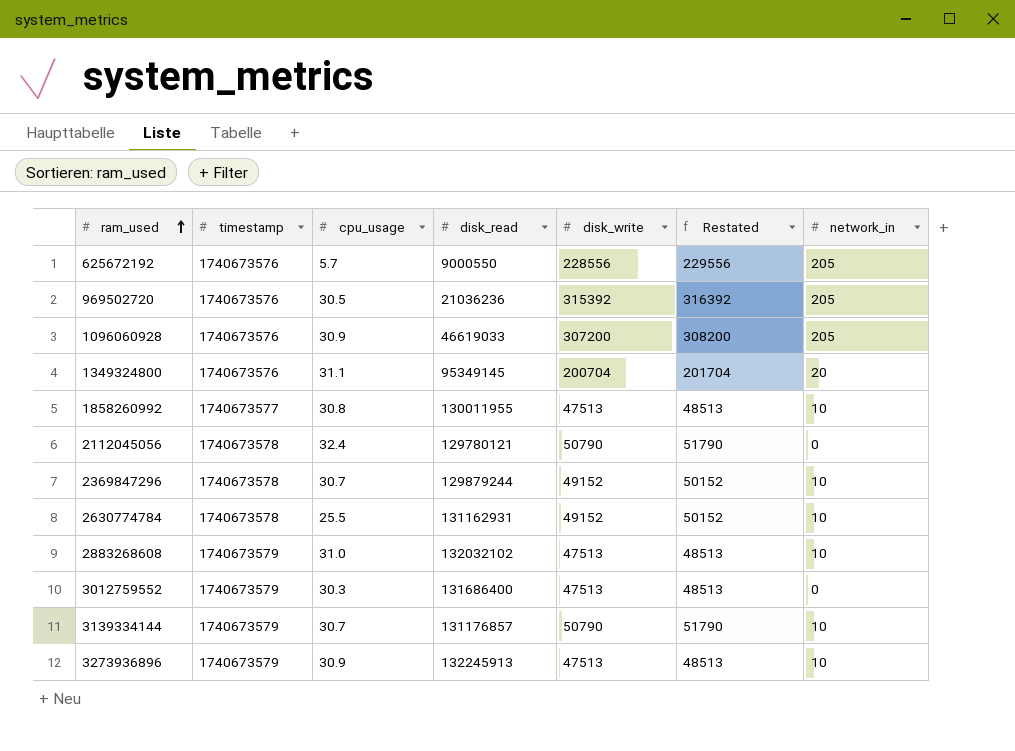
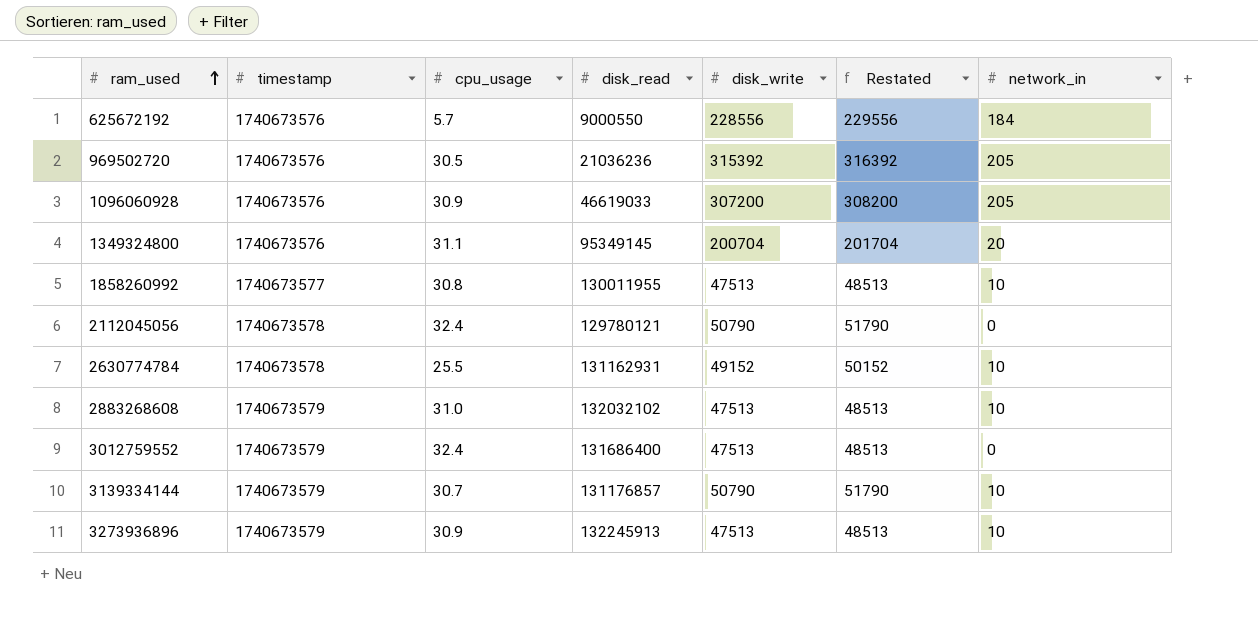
row 2369847296: 1740673578 | 30.7 | 129879244 | 49152 | 50152 | 10 -> none
625672192 | network_in: 205 -> 184
3012759552 | cpu_usage: 30.3 -> 32.4

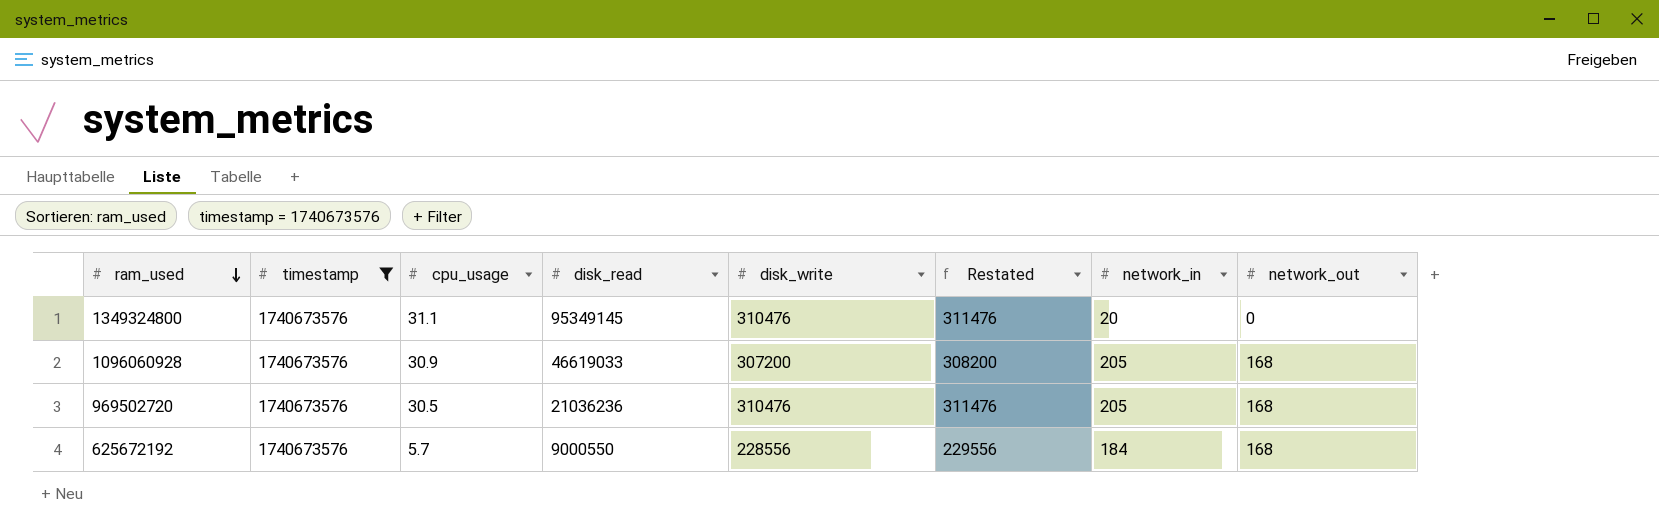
filter: none -> timestamp = 1740673576
row order: ram_used ascending -> ram_used descending
column network_out | position: none -> 8
1349324800 | disk_write: 200704 -> 310476
1349324800 | Restated: 201704 -> 311476
969502720 | disk_write: 315392 -> 310476
969502720 | Restated: 316392 -> 311476

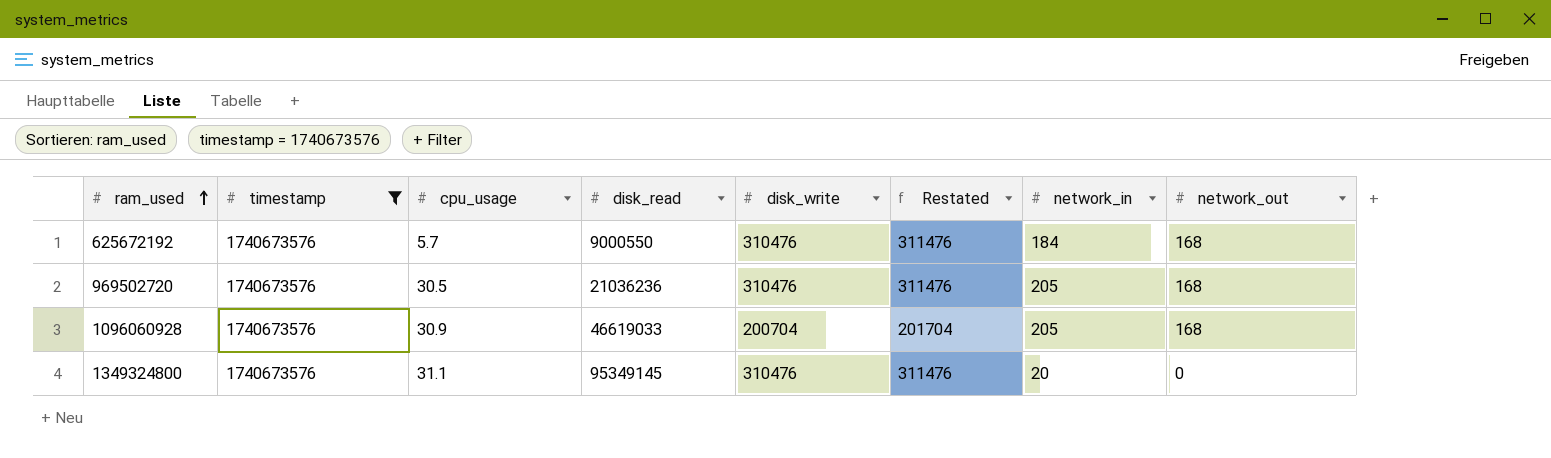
row order: ram_used descending -> ram_used ascending
625672192 | disk_write: 228556 -> 310476
625672192 | Restated: 229556 -> 311476
1096060928 | disk_write: 307200 -> 200704
1096060928 | Restated: 308200 -> 201704

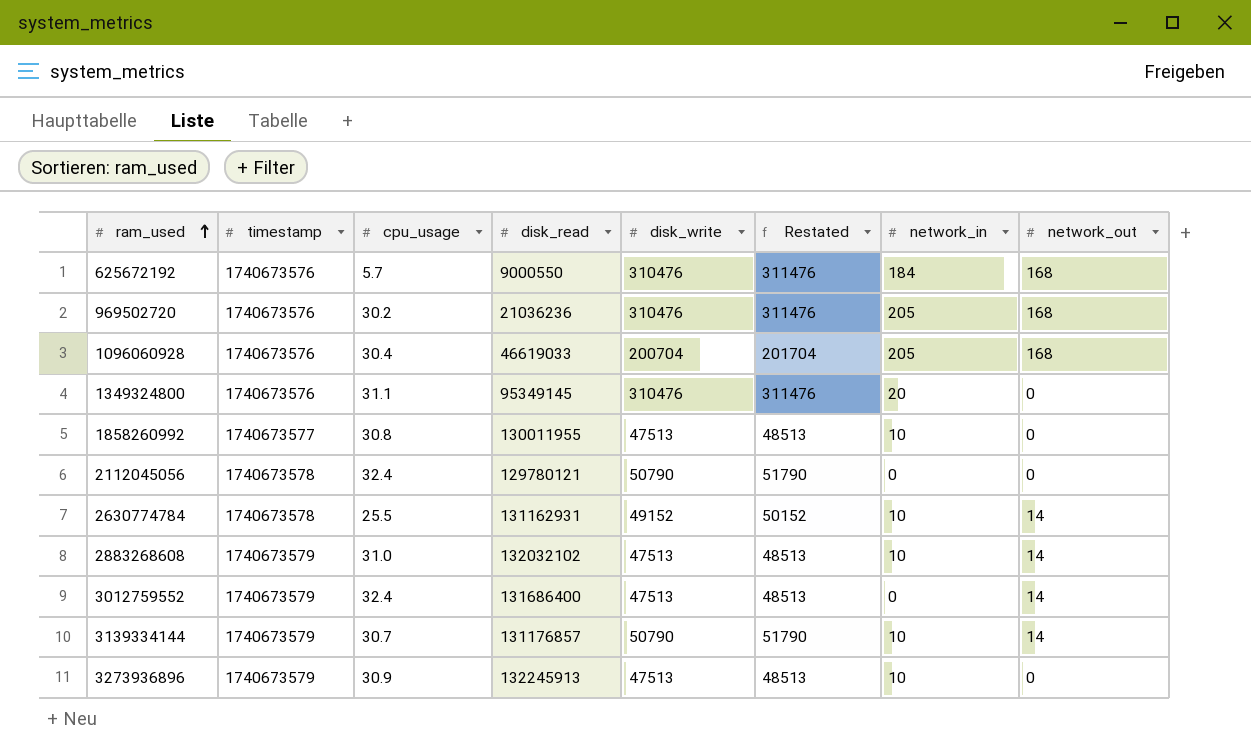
filter: timestamp = 1740673576 -> none
969502720 | cpu_usage: 30.5 -> 30.2
1096060928 | cpu_usage: 30.9 -> 30.4

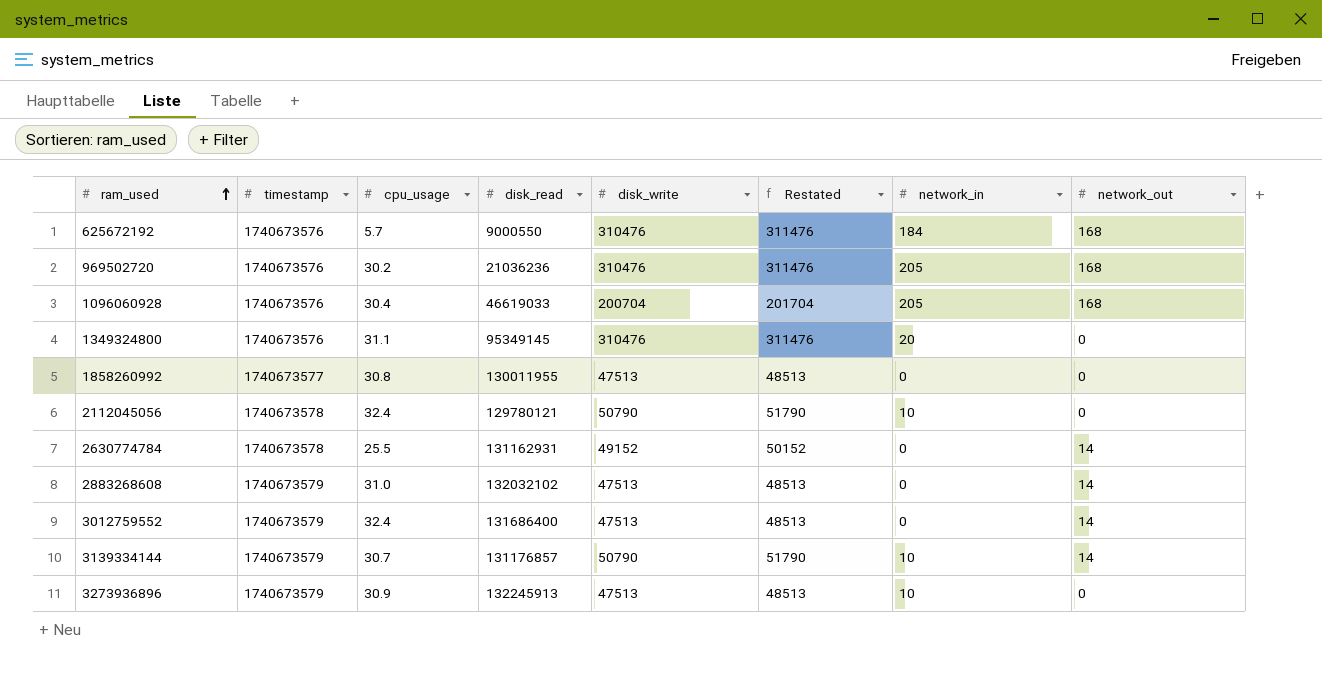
1858260992 | network_in: 10 -> 0
2112045056 | network_in: 0 -> 10
2630774784 | network_in: 10 -> 0
2883268608 | network_in: 10 -> 0

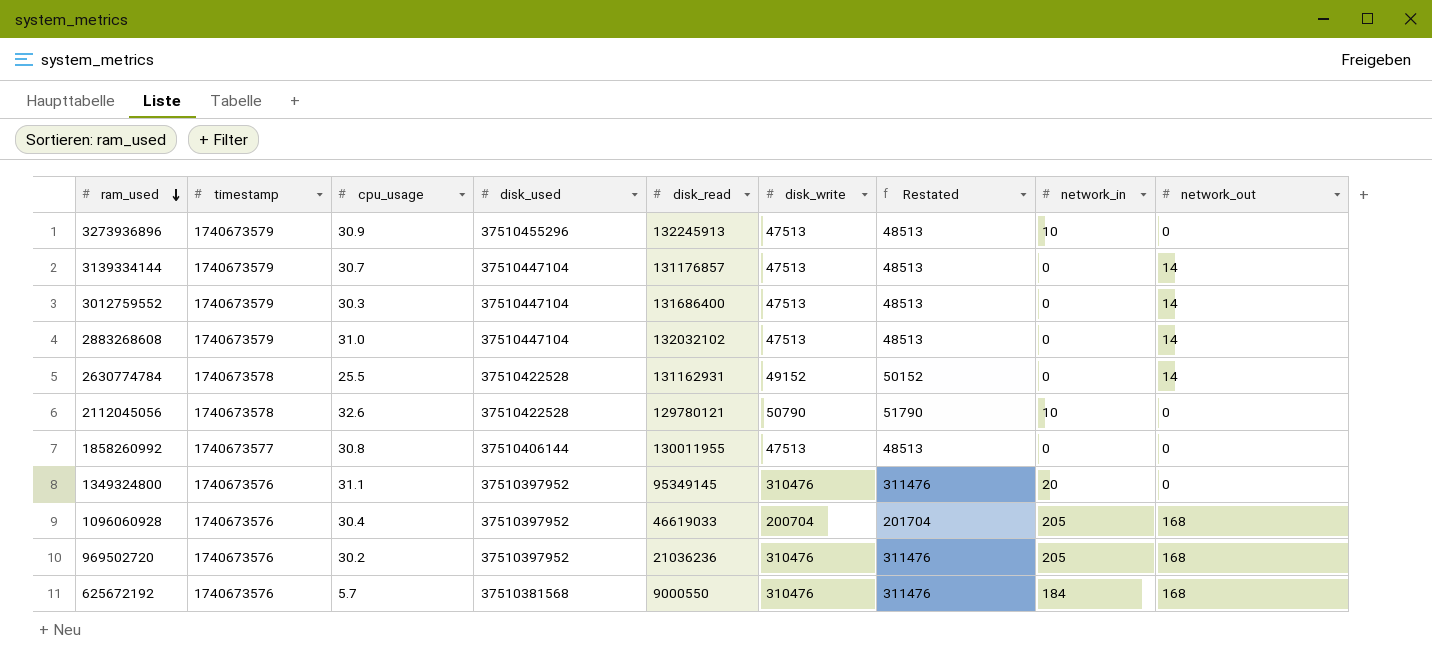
row order: ram_used ascending -> ram_used descending
column disk_used | position: none -> 4
3139334144 | disk_write: 50790 -> 47513
3139334144 | Restated: 51790 -> 48513
3139334144 | network_in: 10 -> 0
3012759552 | cpu_usage: 32.4 -> 30.3
2112045056 | cpu_usage: 32.4 -> 32.6

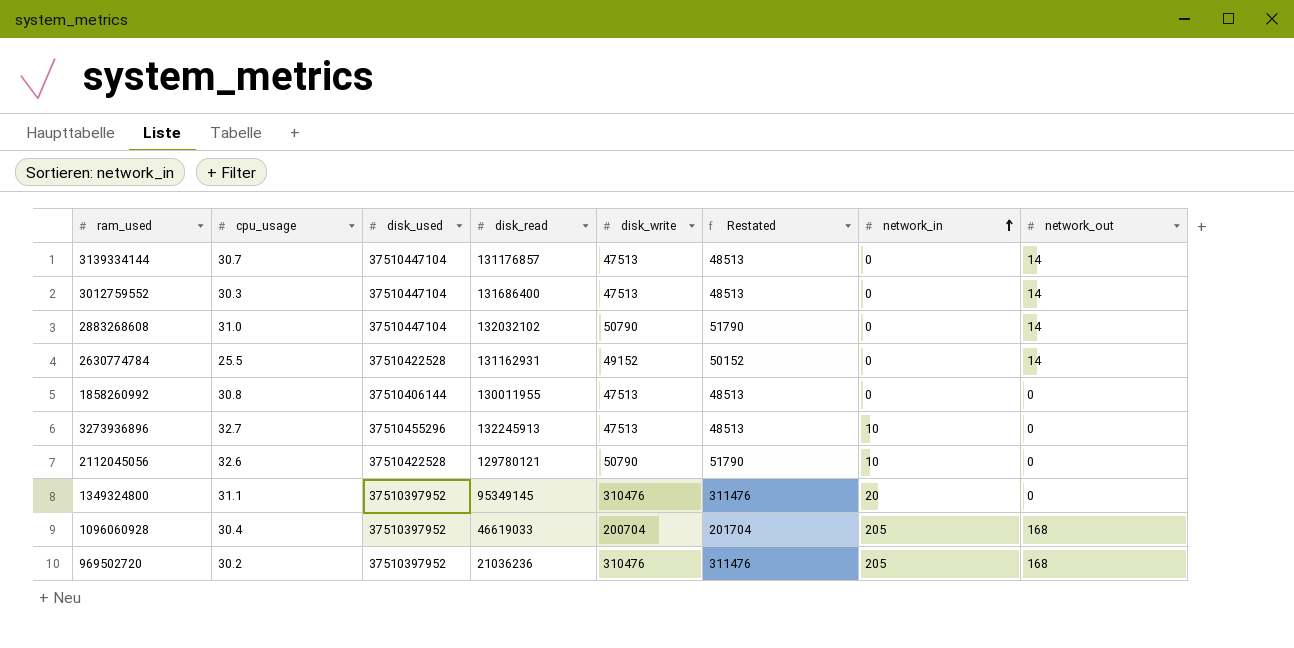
row order: ram_used descending -> network_in ascending
column timestamp | position: 2 -> none
row 625672192: 1740673576 | 5.7 | 37510381568 | 9000550 | 310476 | 311476 | 184 | 168 -> none
2883268608 | disk_write: 47513 -> 50790
2883268608 | Restated: 48513 -> 51790
3273936896 | cpu_usage: 30.9 -> 32.7

